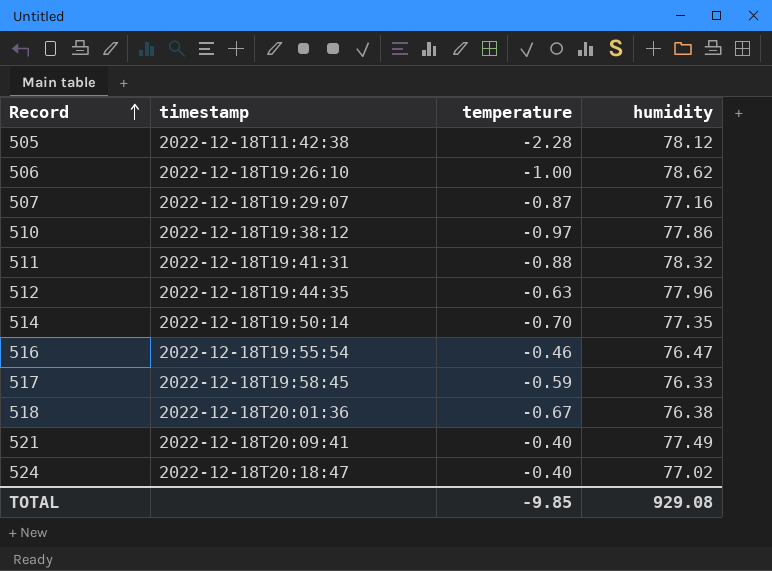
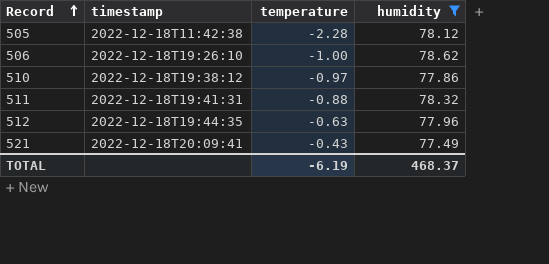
filter: none -> humidity >= 77.49
521 | temperature: -0.40 -> -0.43
TOTAL | temperature: -9.85 -> -6.19
TOTAL | humidity: 929.08 -> 468.37

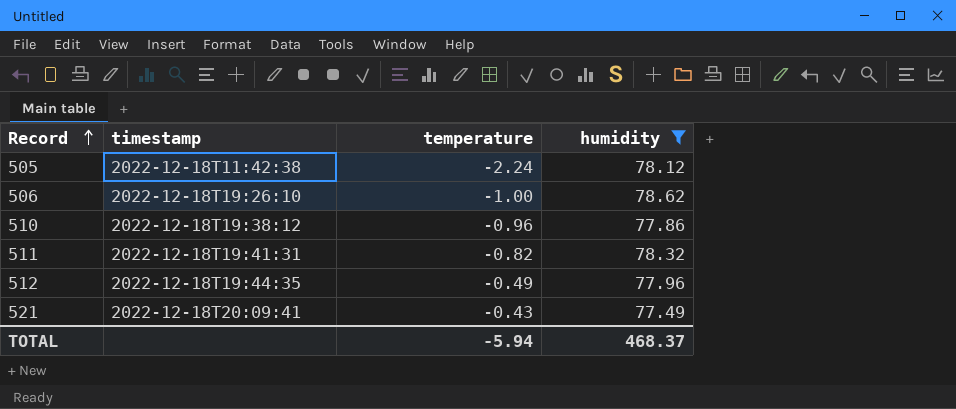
505 | temperature: -2.28 -> -2.24
510 | temperature: -0.97 -> -0.96
511 | temperature: -0.88 -> -0.82
512 | temperature: -0.63 -> -0.49
TOTAL | temperature: -6.19 -> -5.94

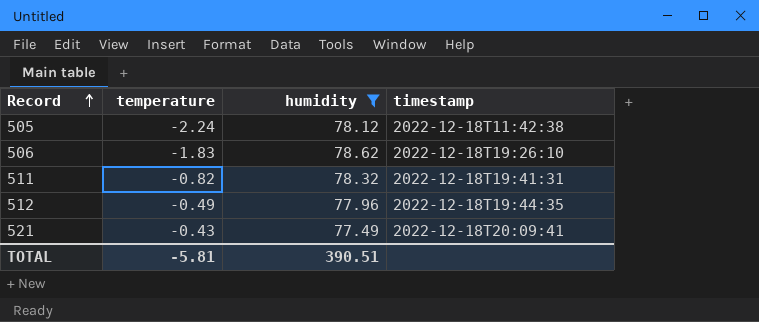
column timestamp | position: 2 -> 4
row 510: 2022-12-18T19:38:12 | -0.96 | 77.86 -> none
506 | temperature: -1.00 -> -1.83
TOTAL | temperature: -5.94 -> -5.81
TOTAL | humidity: 468.37 -> 390.51

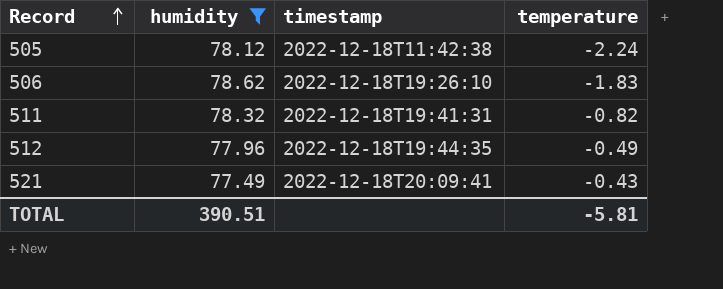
column temperature | position: 2 -> 4

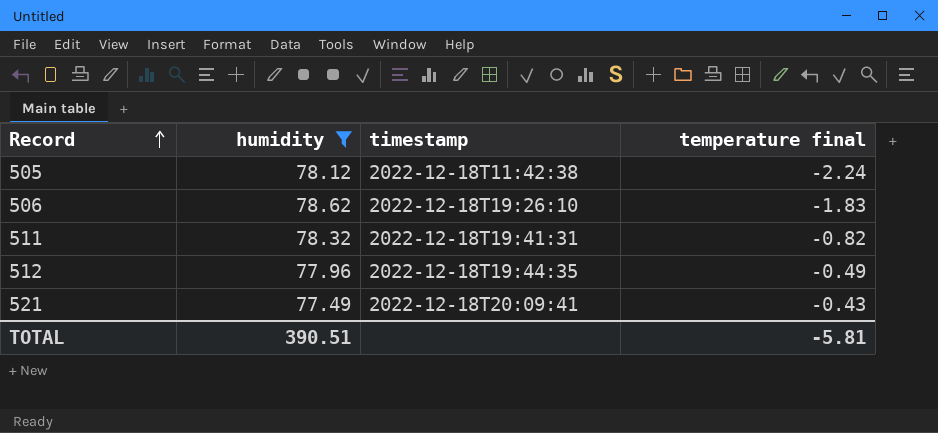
column name: temperature -> temperature final

